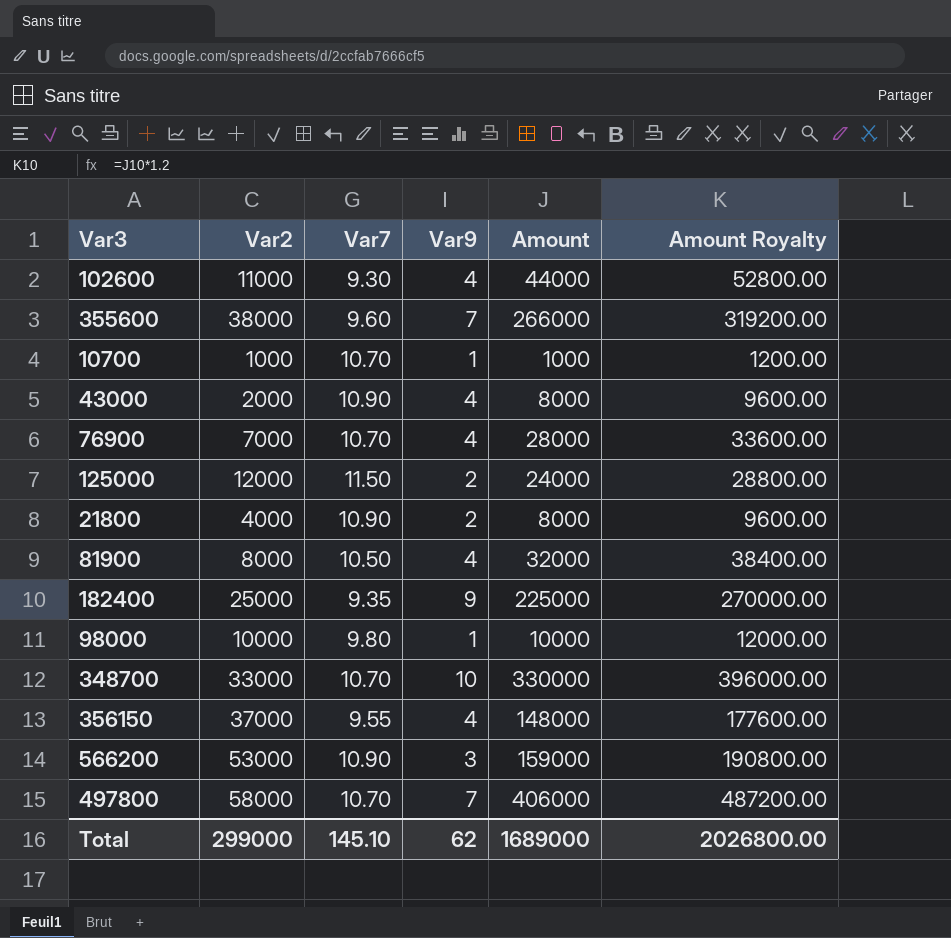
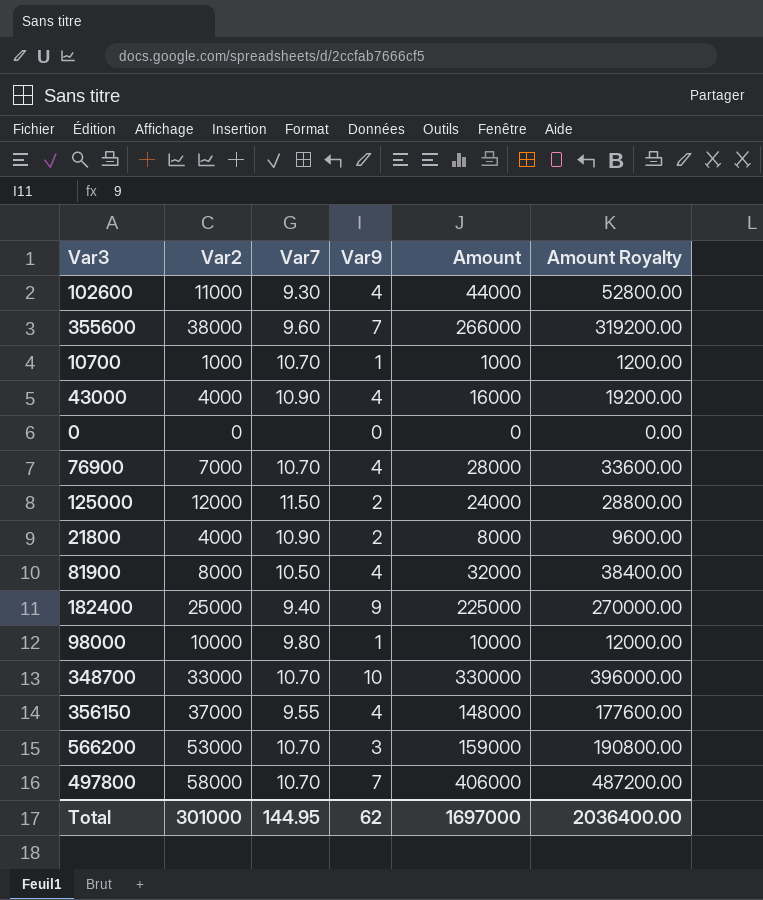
43000 | Var2: 2000 -> 4000
43000 | Amount: 8000 -> 16000
43000 | Amount Royalty: 9600.00 -> 19200.00
row 0: none -> 0 | none | 0 | 0 | 0.00
182400 | Var7: 9.35 -> 9.40
566200 | Var7: 10.90 -> 10.70
Total | Var2: 299000 -> 301000
Total | Var7: 145.10 -> 144.95
Total | Amount: 1689000 -> 1697000
Total | Amount Royalty: 2026800.00 -> 2036400.00

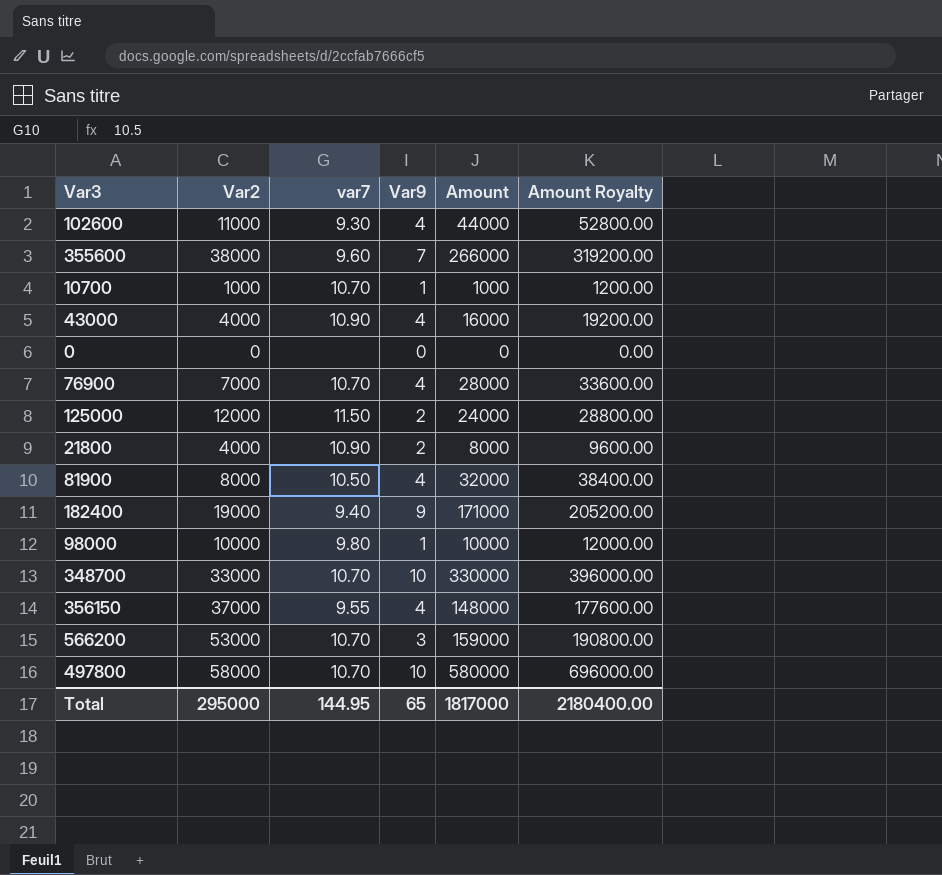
column name: Var7 -> var7
182400 | Var2: 25000 -> 19000
182400 | Amount: 225000 -> 171000
182400 | Amount Royalty: 270000.00 -> 205200.00
497800 | Var9: 7 -> 10
497800 | Amount: 406000 -> 580000
497800 | Amount Royalty: 487200.00 -> 696000.00
Total | Var2: 301000 -> 295000
Total | Var9: 62 -> 65
Total | Amount: 1697000 -> 1817000
Total | Amount Royalty: 2036400.00 -> 2180400.00

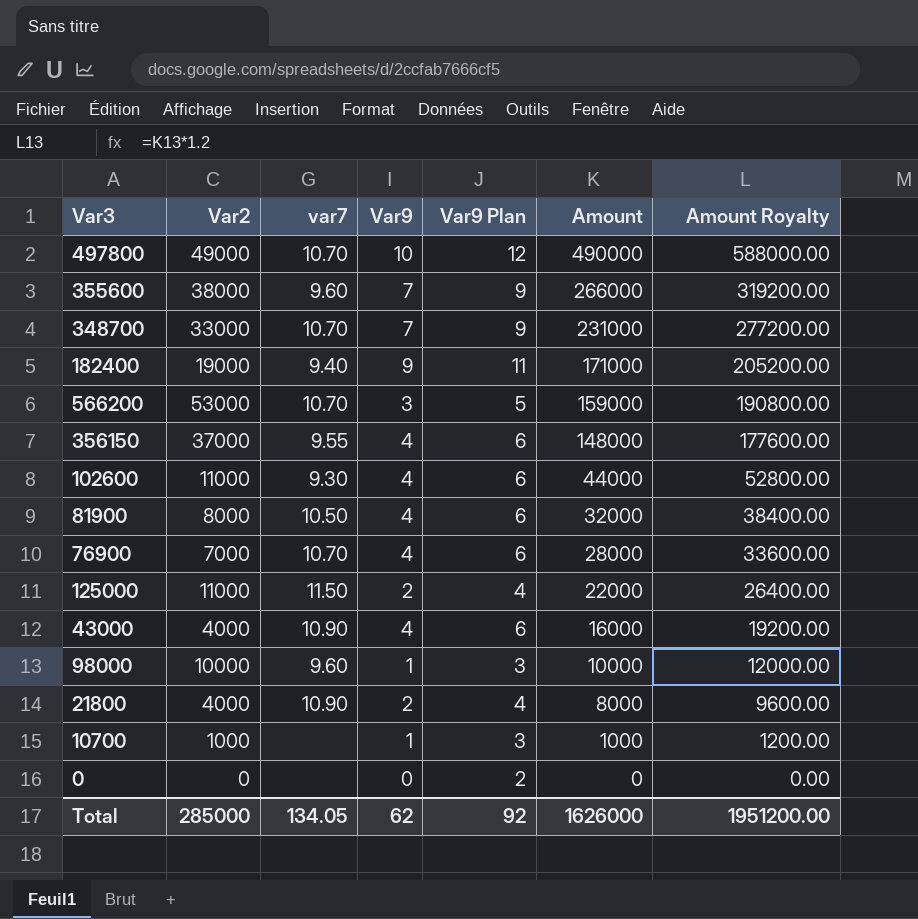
row order: none -> Amount descending
column Var9 Plan | formula: none -> [Var9] + 2
497800 | Var2: 58000 -> 49000
497800 | Amount: 580000 -> 490000
497800 | Amount Royalty: 696000.00 -> 588000.00
348700 | Var9: 10 -> 7
348700 | Amount: 330000 -> 231000
348700 | Amount Royalty: 396000.00 -> 277200.00
125000 | Var2: 12000 -> 11000
125000 | Amount: 24000 -> 22000
125000 | Amount Royalty: 28800.00 -> 26400.00
98000 | var7: 9.80 -> 9.60
10700 | var7: 10.70 -> none
Total | Var2: 295000 -> 285000
Total | var7: 144.95 -> 134.05
Total | Var9: 65 -> 62
Total | Amount: 1817000 -> 1626000
Total | Amount Royalty: 2180400.00 -> 1951200.00

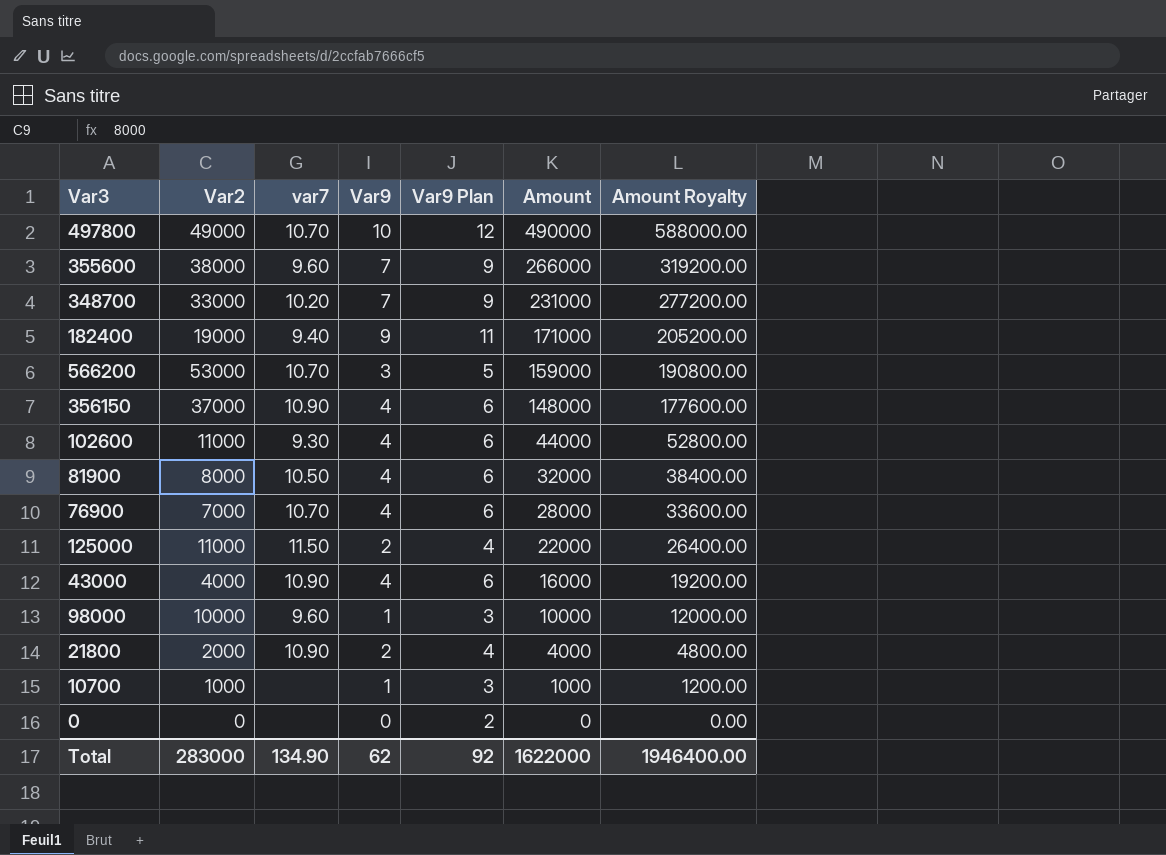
348700 | var7: 10.70 -> 10.20
356150 | var7: 9.55 -> 10.90
21800 | Var2: 4000 -> 2000
21800 | Amount: 8000 -> 4000
21800 | Amount Royalty: 9600.00 -> 4800.00
Total | Var2: 285000 -> 283000
Total | var7: 134.05 -> 134.90
Total | Amount: 1626000 -> 1622000
Total | Amount Royalty: 1951200.00 -> 1946400.00

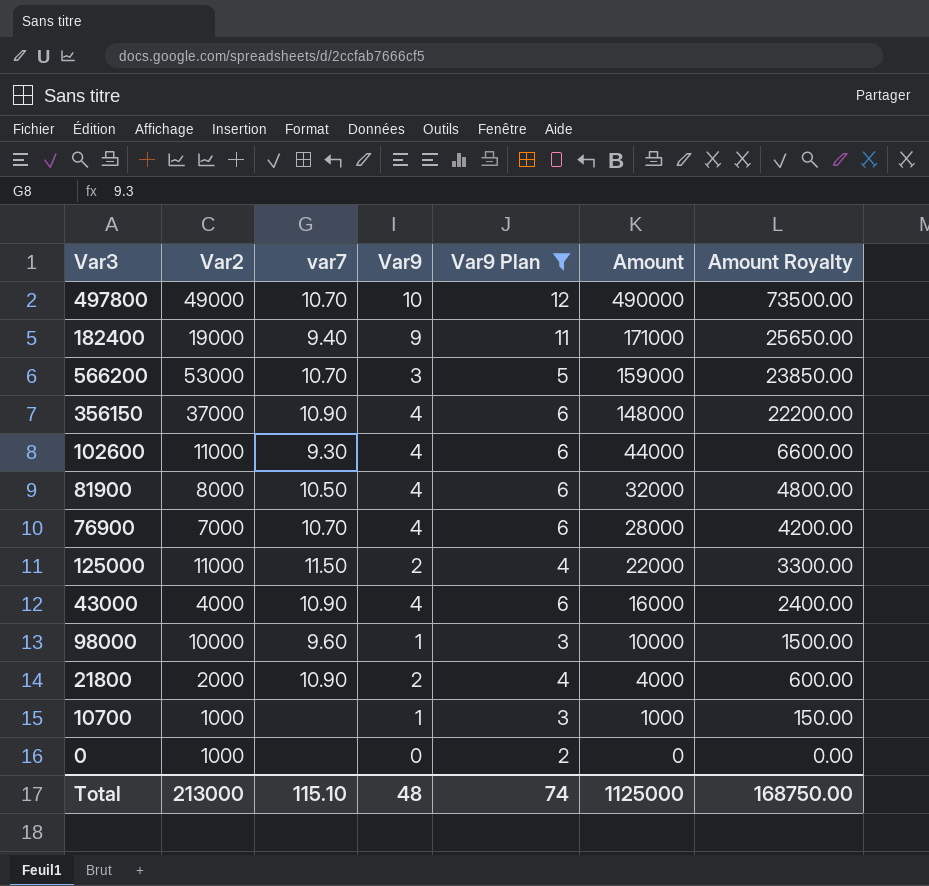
filter: none -> Var9 Plan != 9
column Amount Royalty | formula: [Amount] * 1.2 -> [Amount] * 0.15
0 | Var2: 0 -> 1000
Total | Var2: 283000 -> 213000
Total | var7: 134.90 -> 115.10
Total | Var9: 62 -> 48
Total | Var9 Plan: 92 -> 74
Total | Amount: 1622000 -> 1125000
Total | Amount Royalty: 1946400.00 -> 168750.00

